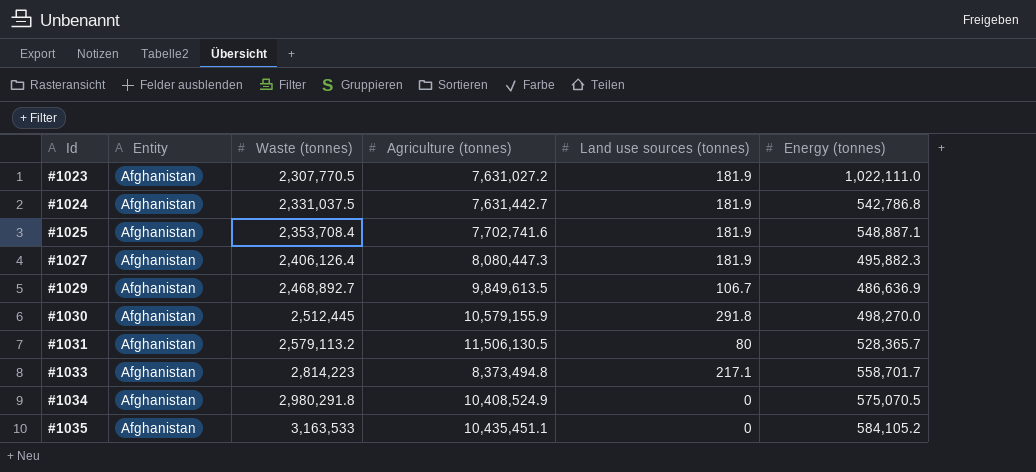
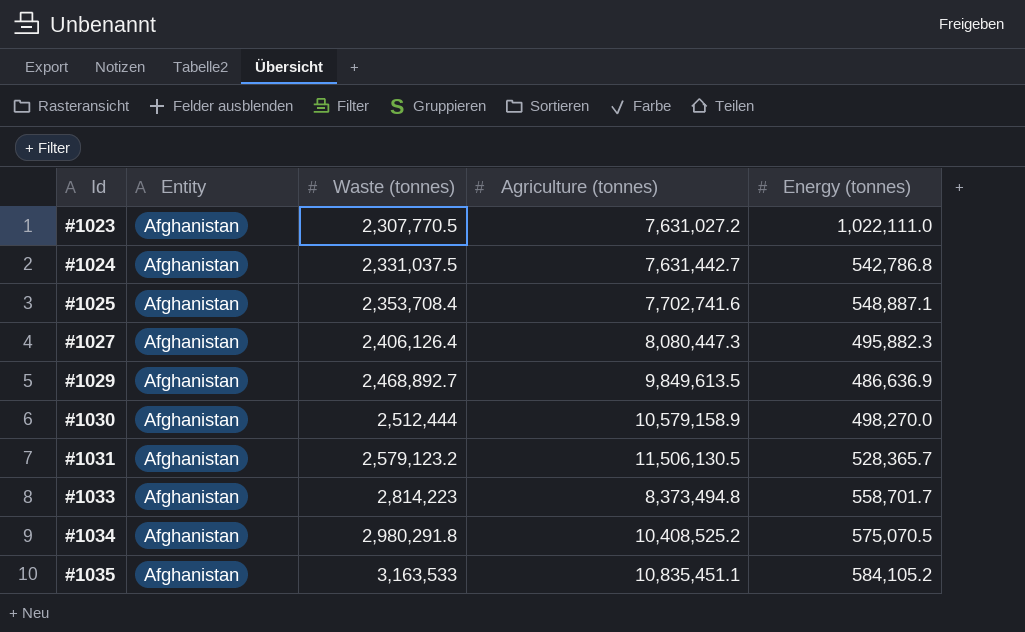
column Land use sources (tonnes) | position: 5 -> none
#1030 | Waste (tonnes): 2,512,445 -> 2,512,444
#1030 | Agriculture (tonnes): 10,579,155.9 -> 10,579,158.9
#1031 | Waste (tonnes): 2,579,113.2 -> 2,579,123.2
#1034 | Agriculture (tonnes): 10,408,524.9 -> 10,408,525.2
#1035 | Agriculture (tonnes): 10,435,451.1 -> 10,835,451.1

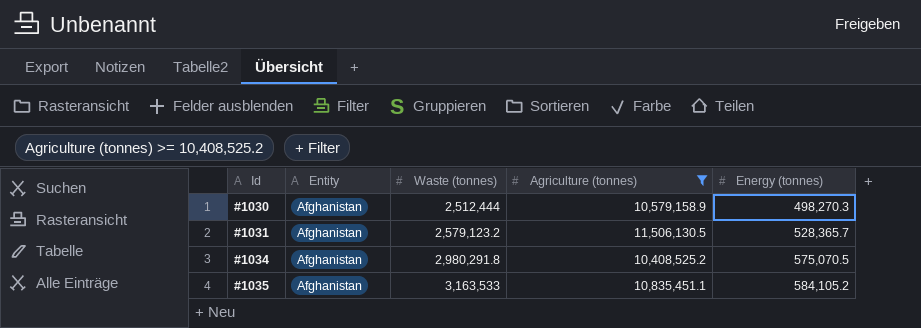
filter: none -> Agriculture (tonnes) >= 10,408,525.2
#1030 | Energy (tonnes): 498,270.0 -> 498,270.3

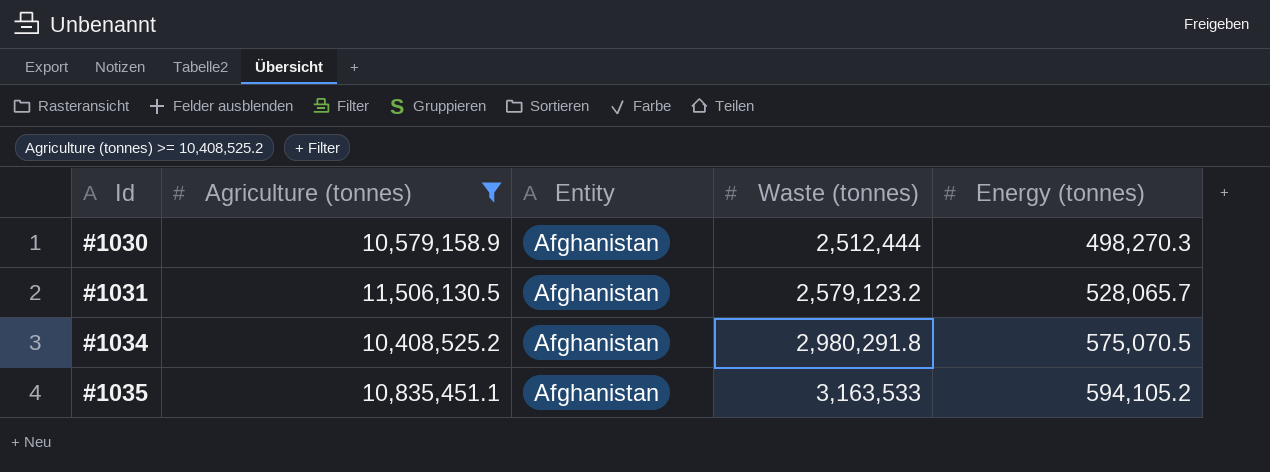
column Agriculture (tonnes) | position: 4 -> 2
#1031 | Energy (tonnes): 528,365.7 -> 528,065.7
#1035 | Energy (tonnes): 584,105.2 -> 594,105.2

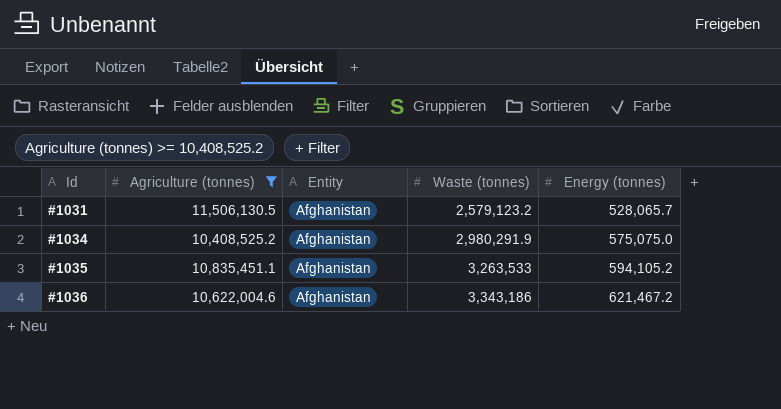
row #1030: 10,579,158.9 | Afghanistan | 2,512,444 | 498,270.3 -> none
#1034 | Waste (tonnes): 2,980,291.8 -> 2,980,291.9
#1034 | Energy (tonnes): 575,070.5 -> 575,075.0
#1035 | Waste (tonnes): 3,163,533 -> 3,263,533
row #1036: none -> 10,622,004.6 | Afghanistan | 3,343,186 | 621,467.2

